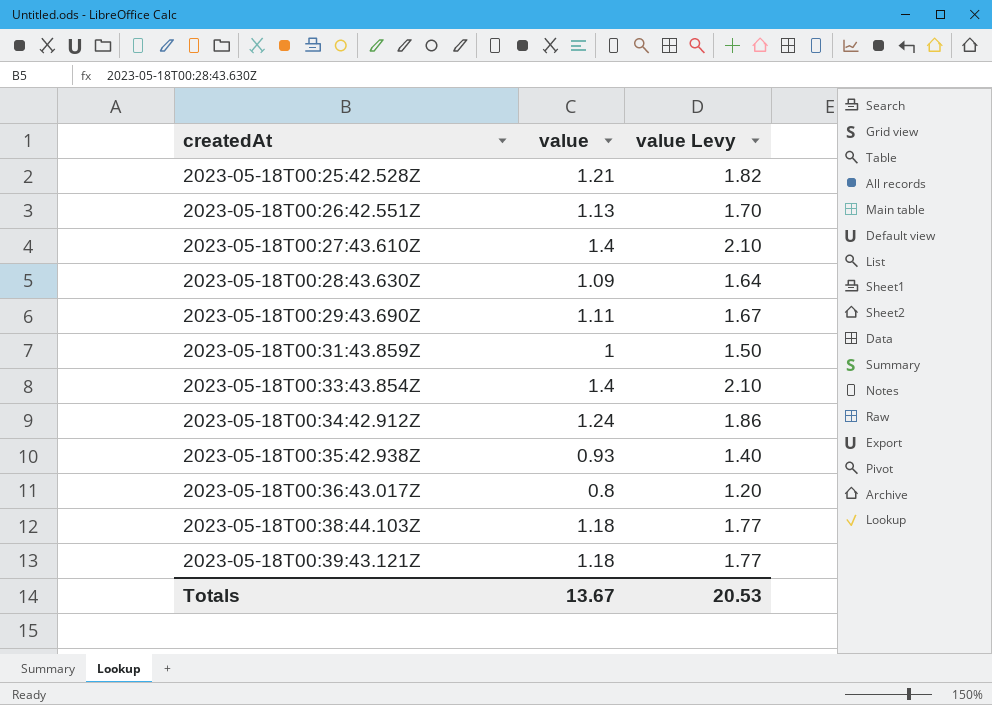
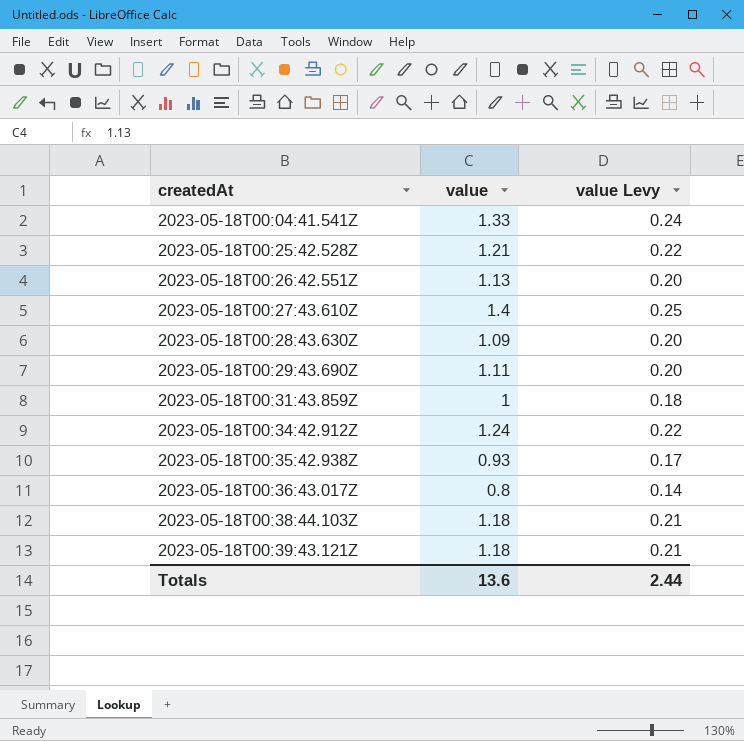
column value Levy | formula: [value] * 1.5 -> [value] * 0.18
row 2023-05-18T00:33:43.854Z: 1.4 | 2.10 -> none
row 2023-05-18T00:04:41.541Z: none -> 1.33 | 0.24
Totals | value: 13.67 -> 13.6
Totals | value Levy: 20.53 -> 2.44

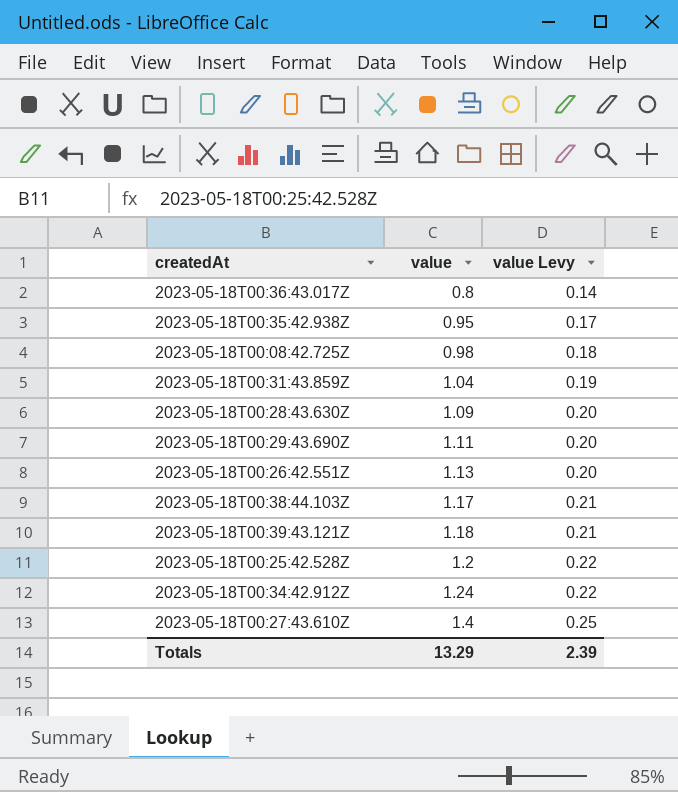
row order: createdAt ascending -> value ascending
row 2023-05-18T00:04:41.541Z: 1.33 | 0.24 -> none
2023-05-18T00:35:42.938Z | value: 0.93 -> 0.95
row 2023-05-18T00:08:42.725Z: none -> 0.98 | 0.18
2023-05-18T00:31:43.859Z | value: 1 -> 1.04
2023-05-18T00:31:43.859Z | value Levy: 0.18 -> 0.19
2023-05-18T00:38:44.103Z | value: 1.18 -> 1.17
2023-05-18T00:25:42.528Z | value: 1.21 -> 1.2
Totals | value: 13.6 -> 13.29
Totals | value Levy: 2.44 -> 2.39

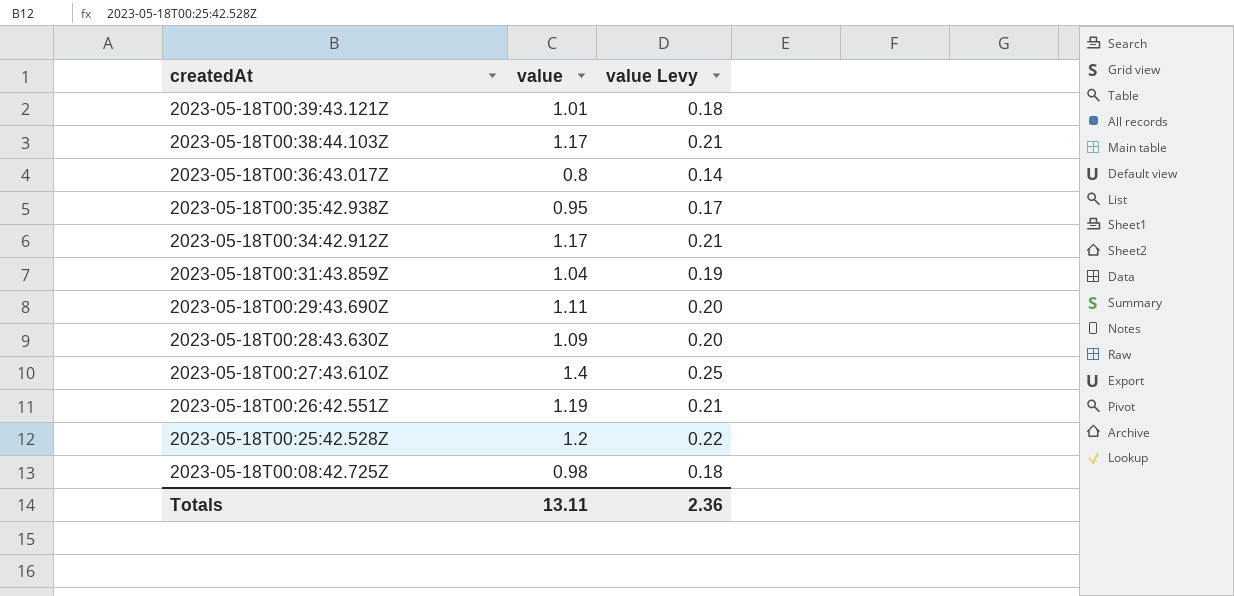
row order: value ascending -> createdAt descending
2023-05-18T00:39:43.121Z | value: 1.18 -> 1.01
2023-05-18T00:39:43.121Z | value Levy: 0.21 -> 0.18
2023-05-18T00:34:42.912Z | value: 1.24 -> 1.17
2023-05-18T00:34:42.912Z | value Levy: 0.22 -> 0.21
2023-05-18T00:26:42.551Z | value: 1.13 -> 1.19
2023-05-18T00:26:42.551Z | value Levy: 0.20 -> 0.21
Totals | value: 13.29 -> 13.11
Totals | value Levy: 2.39 -> 2.36

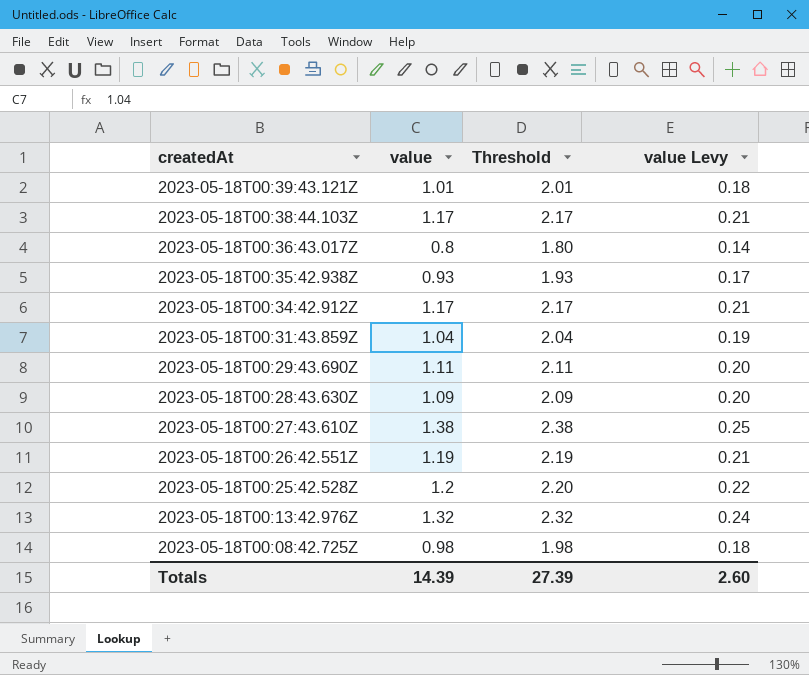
column Threshold | formula: none -> [value] + 1
2023-05-18T00:35:42.938Z | value: 0.95 -> 0.93
2023-05-18T00:27:43.610Z | value: 1.4 -> 1.38
row 2023-05-18T00:13:42.976Z: none -> 1.32 | 2.32 | 0.24
Totals | value: 13.11 -> 14.39
Totals | value Levy: 2.36 -> 2.60

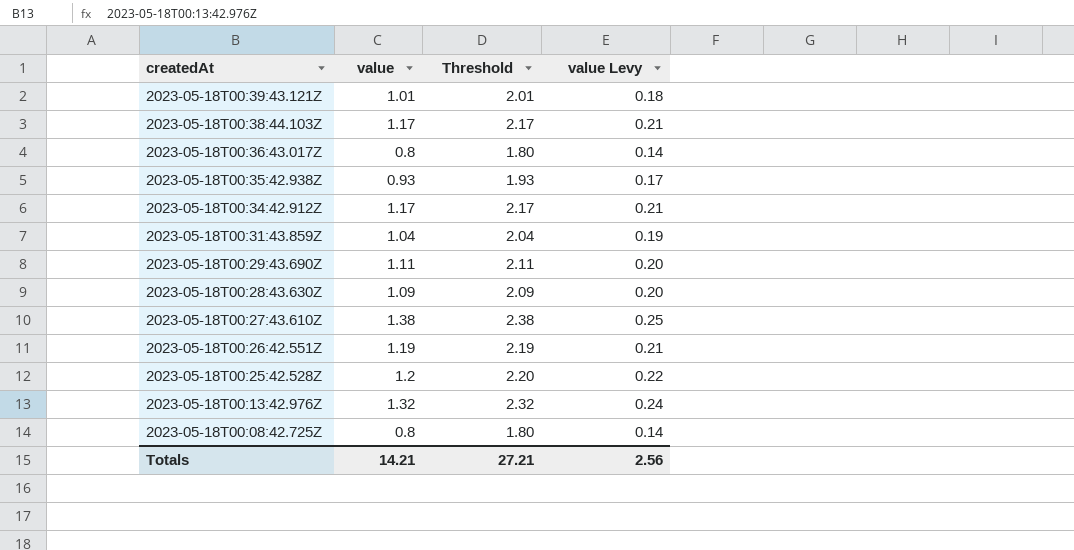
2023-05-18T00:08:42.725Z | value: 0.98 -> 0.8
2023-05-18T00:08:42.725Z | Threshold: 1.98 -> 1.80
2023-05-18T00:08:42.725Z | value Levy: 0.18 -> 0.14
Totals | value: 14.39 -> 14.21
Totals | Threshold: 27.39 -> 27.21
Totals | value Levy: 2.60 -> 2.56

